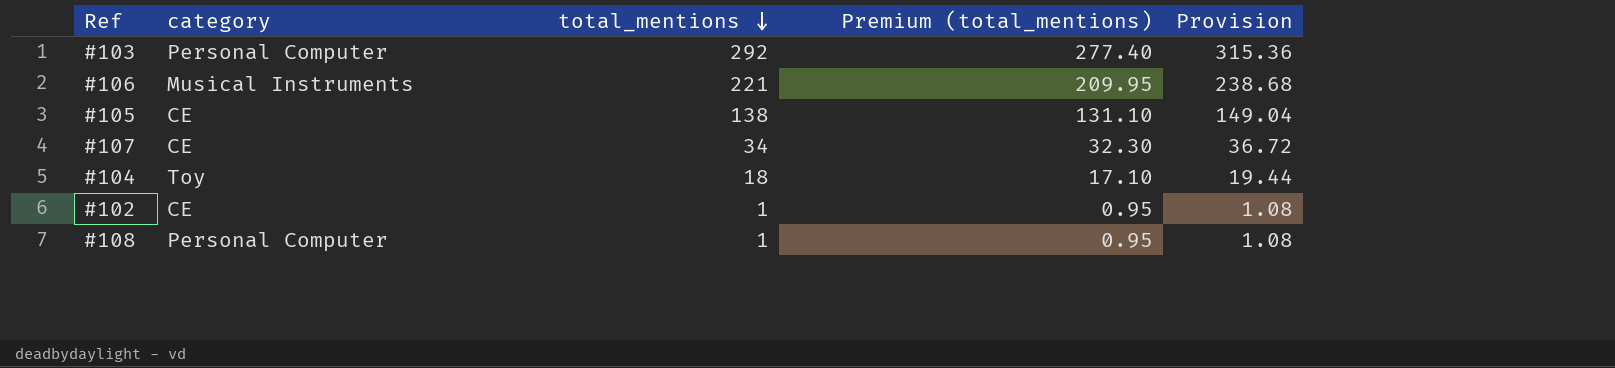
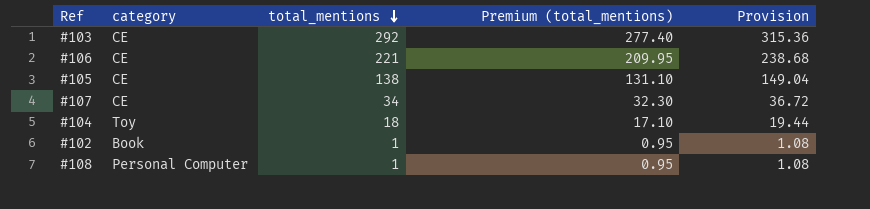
#103 | category: Personal Computer -> CE
#106 | category: Musical Instruments -> CE
#102 | category: CE -> Book

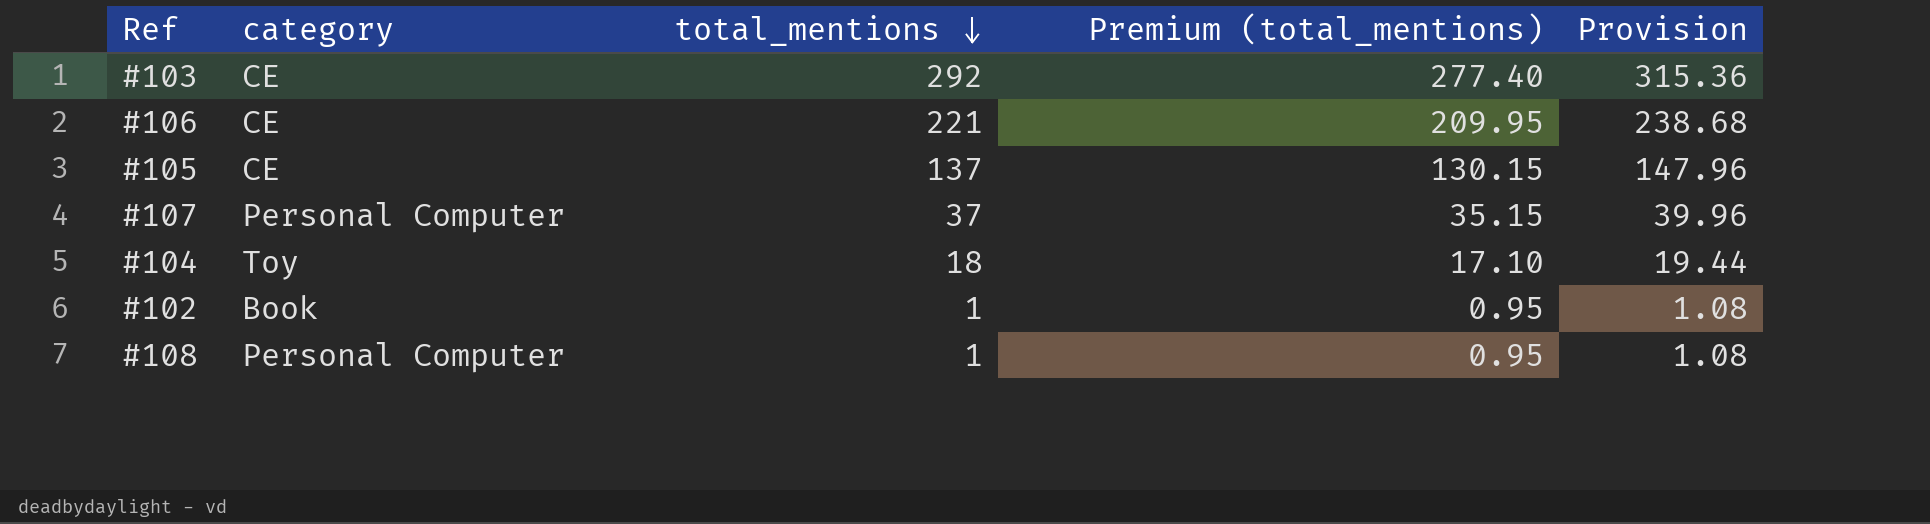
#105 | total_mentions: 138 -> 137
#105 | Premium (total_mentions): 131.10 -> 130.15
#105 | Provision: 149.04 -> 147.96
#107 | category: CE -> Personal Computer
#107 | total_mentions: 34 -> 37
#107 | Premium (total_mentions): 32.30 -> 35.15
#107 | Provision: 36.72 -> 39.96

